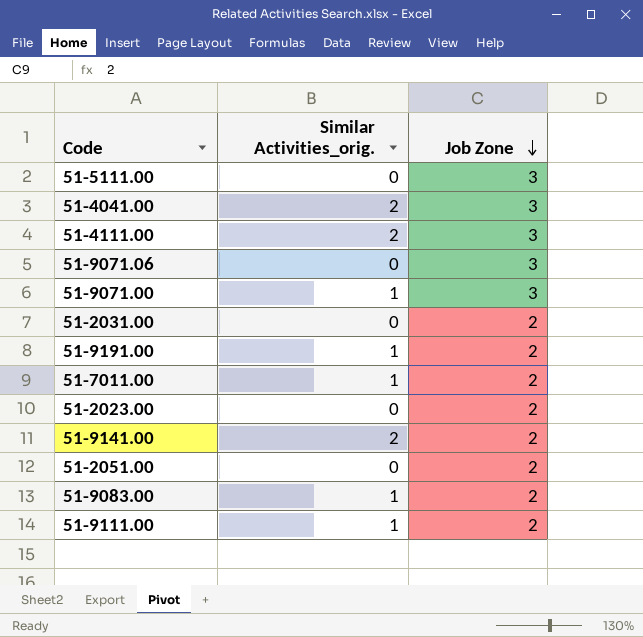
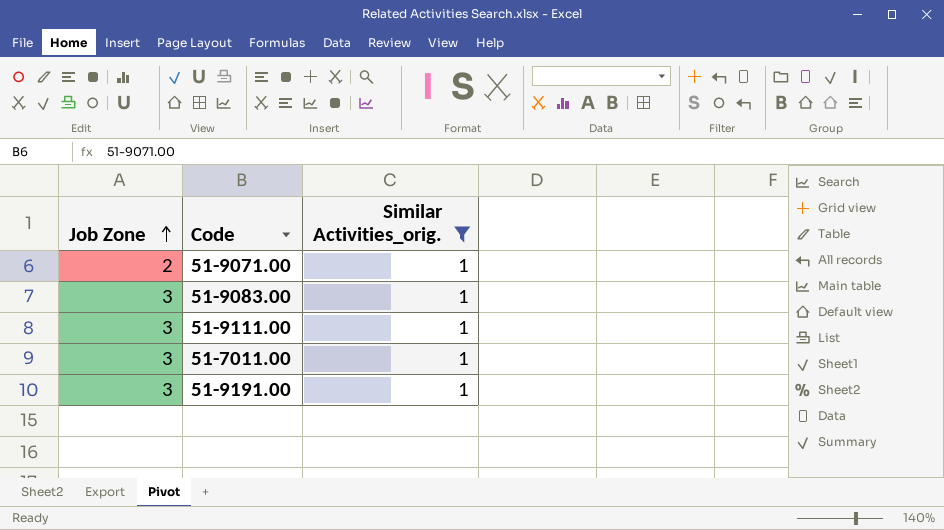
filter: none -> Similar Activities_orig. = 1
row order: Job Zone descending -> Job Zone ascending
column Job Zone | position: 3 -> 1
51-9071.00 | Job Zone: 3 -> 2
51-9083.00 | Job Zone: 2 -> 3
51-9111.00 | Job Zone: 2 -> 3
51-7011.00 | Job Zone: 2 -> 3
51-9191.00 | Job Zone: 2 -> 3

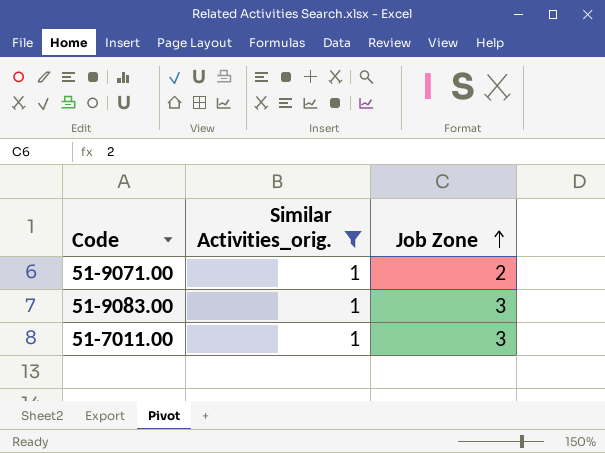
column Job Zone | position: 1 -> 3
row 51-9111.00: 3 | 1 -> none
row 51-9191.00: 3 | 1 -> none

